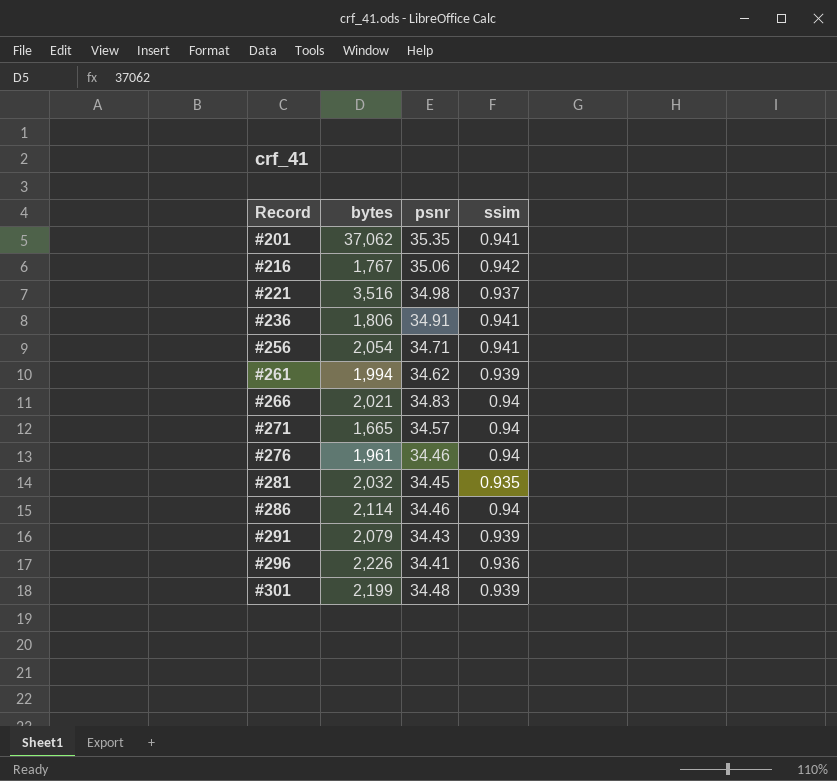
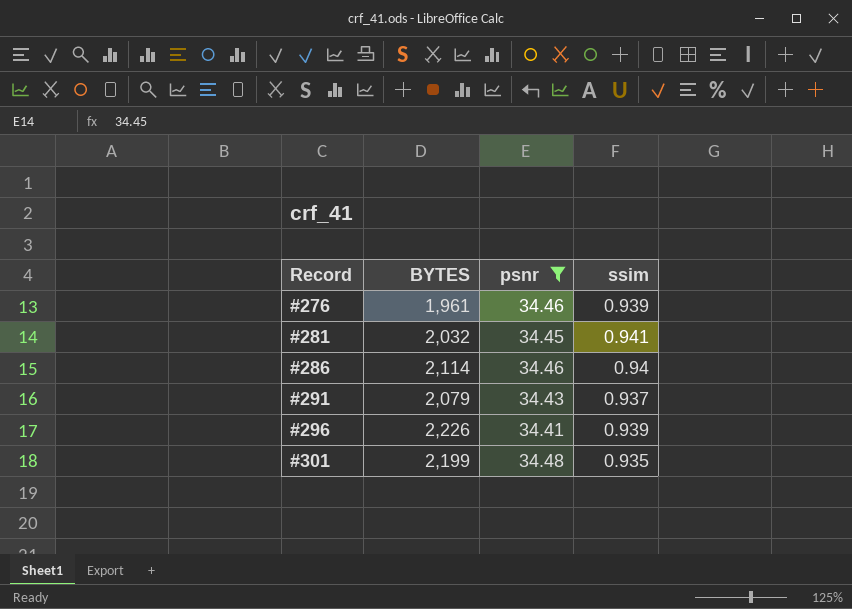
filter: none -> psnr <= 34.48
column name: bytes -> BYTES
#276 | ssim: 0.94 -> 0.939
#281 | ssim: 0.935 -> 0.941
#291 | ssim: 0.939 -> 0.937
#296 | ssim: 0.936 -> 0.939
#301 | ssim: 0.939 -> 0.935

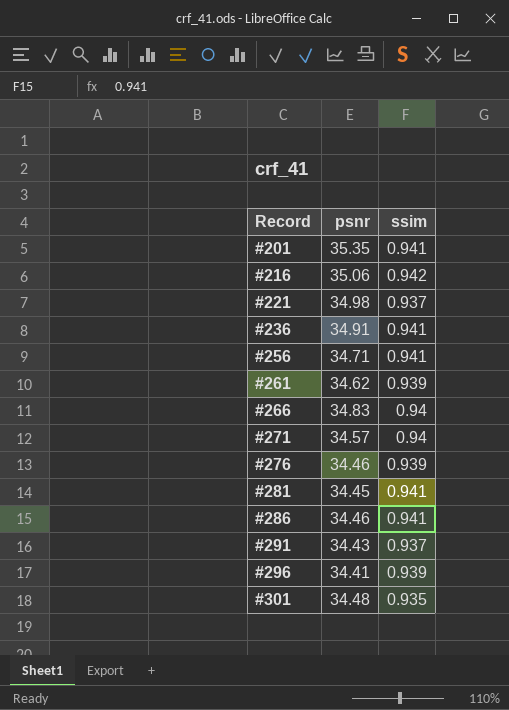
filter: psnr <= 34.48 -> none
column BYTES | position: 2 -> none
#286 | ssim: 0.94 -> 0.941

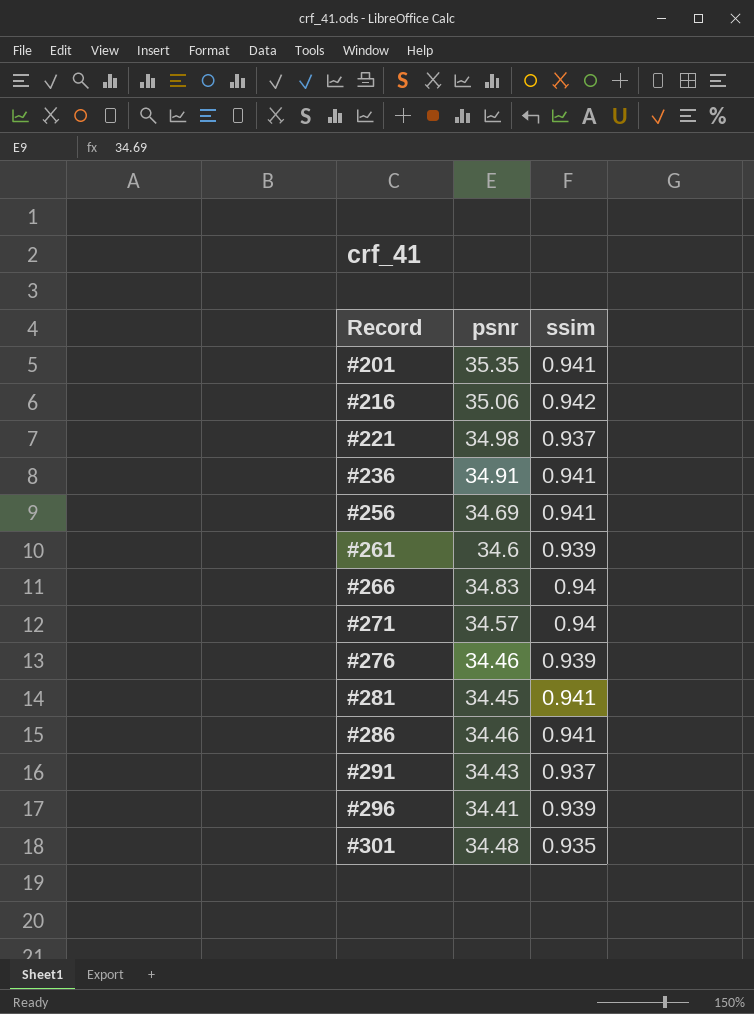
#256 | psnr: 34.71 -> 34.69
#261 | psnr: 34.62 -> 34.6

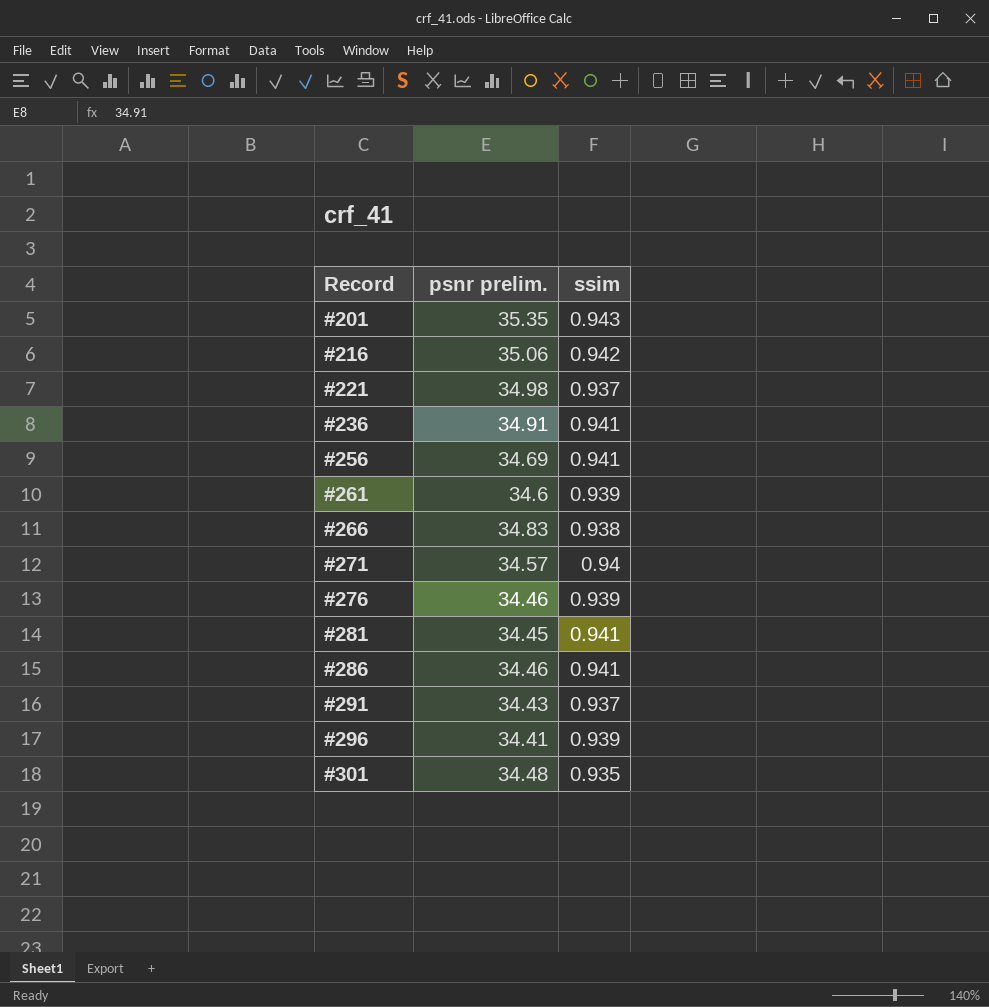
column name: psnr -> psnr prelim.
#201 | ssim: 0.941 -> 0.943
#266 | ssim: 0.94 -> 0.938

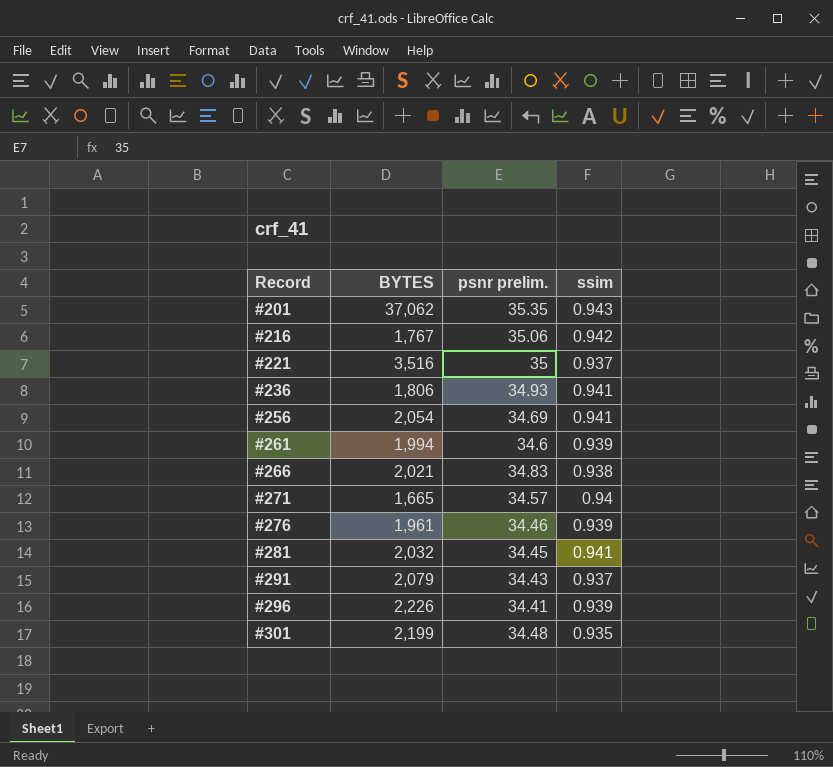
column BYTES | position: none -> 2
row #286: 34.46 | 0.941 -> none
#221 | psnr prelim.: 34.98 -> 35
#236 | psnr prelim.: 34.91 -> 34.93

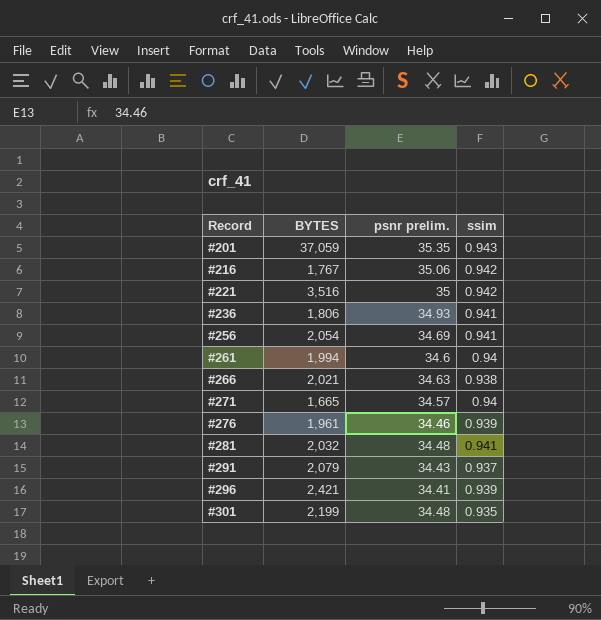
#201 | BYTES: 37,062 -> 37,059
#221 | ssim: 0.937 -> 0.942
#261 | ssim: 0.939 -> 0.94
#266 | psnr prelim.: 34.83 -> 34.63
#281 | psnr prelim.: 34.45 -> 34.48
#296 | BYTES: 2,226 -> 2,421

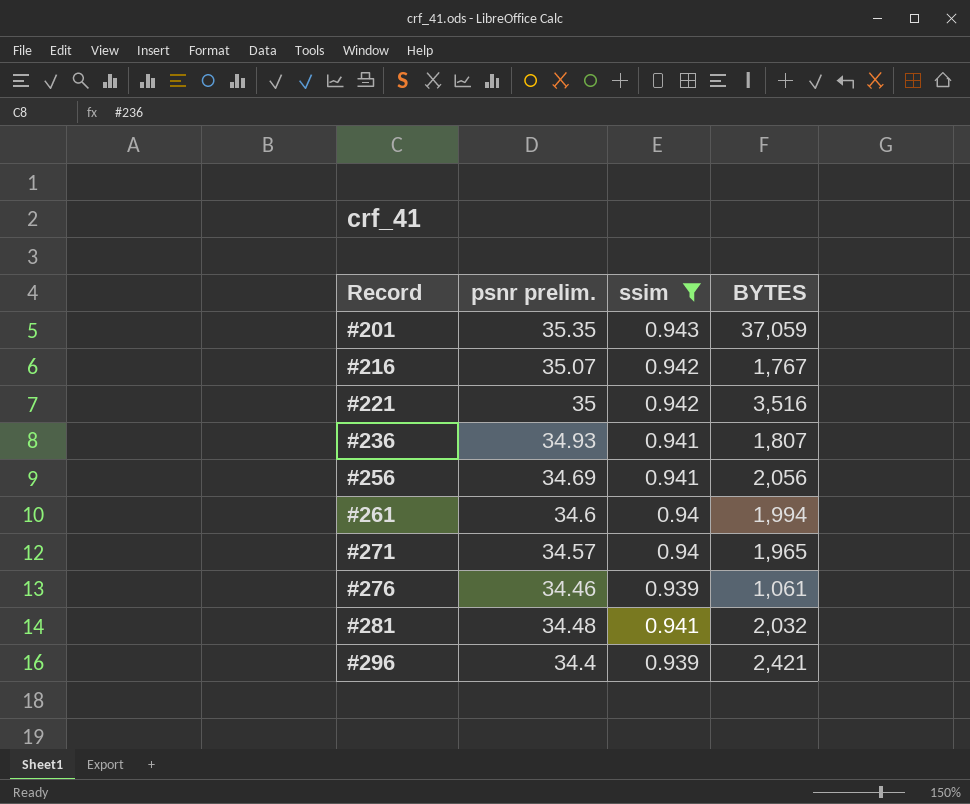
filter: none -> ssim >= 0.939
column BYTES | position: 2 -> 4
#216 | psnr prelim.: 35.06 -> 35.07
#236 | BYTES: 1,806 -> 1,807
#256 | BYTES: 2,054 -> 2,056
#271 | BYTES: 1,665 -> 1,965
#276 | BYTES: 1,961 -> 1,061
#296 | psnr prelim.: 34.41 -> 34.4

